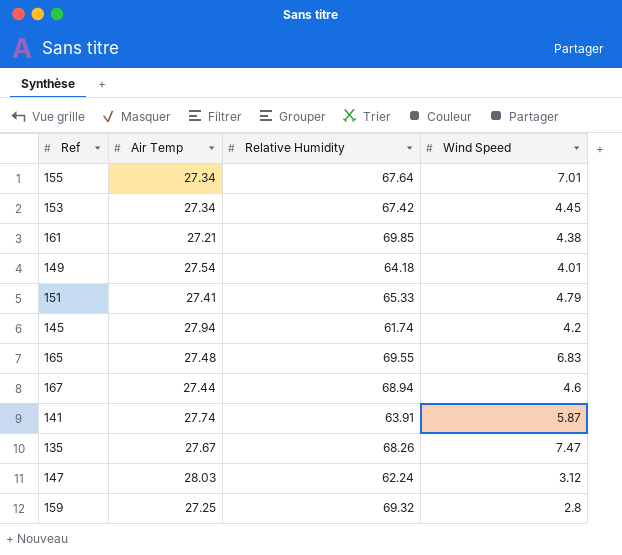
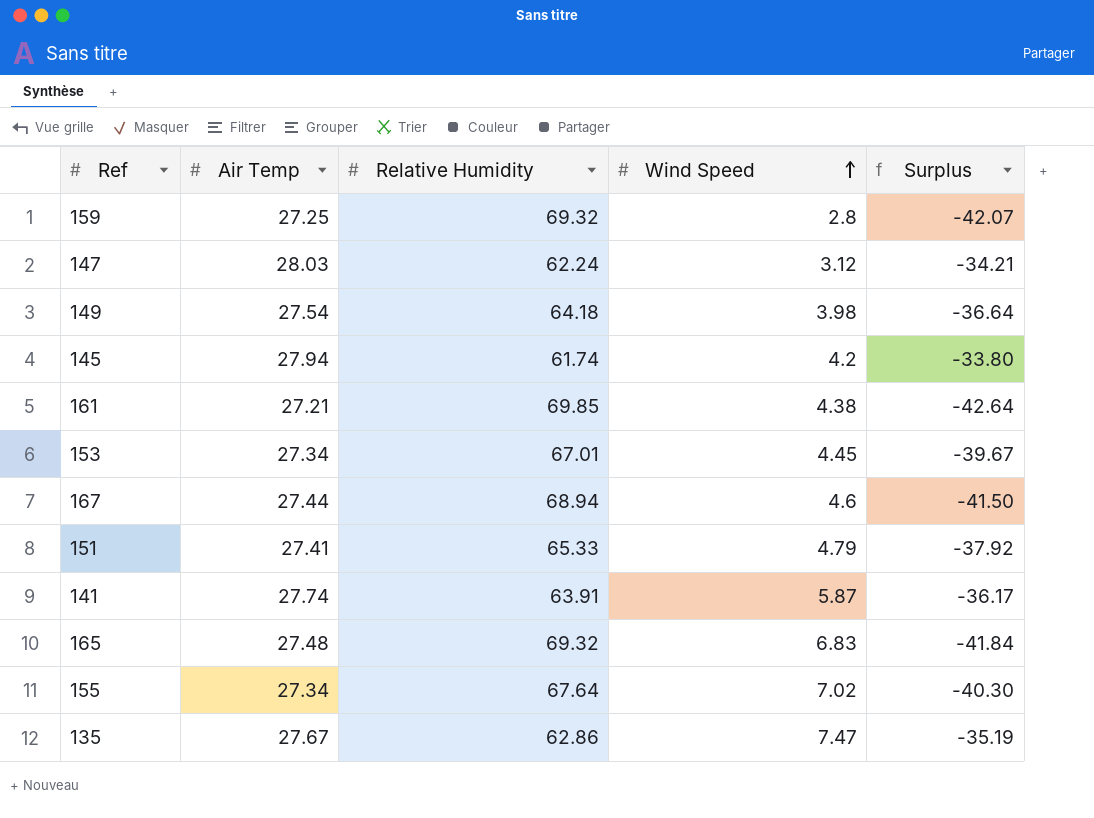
row order: none -> Wind Speed ascending
column Surplus | formula: none -> [Air Temp] - [Relative Humidity]
149 | Wind Speed: 4.01 -> 3.98
153 | Relative Humidity: 67.42 -> 67.01
165 | Relative Humidity: 69.55 -> 69.32
155 | Wind Speed: 7.01 -> 7.02
135 | Relative Humidity: 68.26 -> 62.86

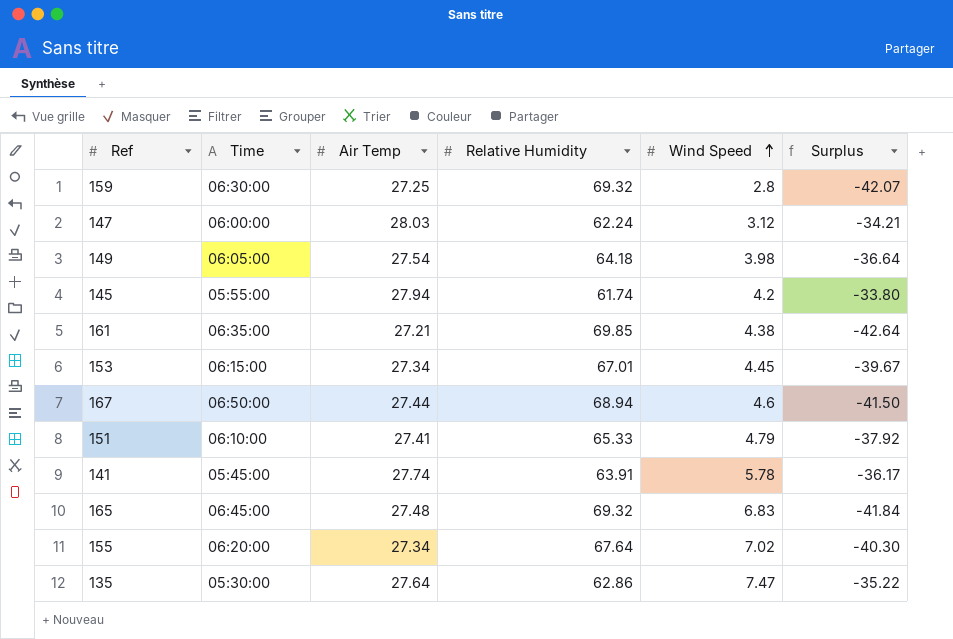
column Time | position: none -> 2
141 | Wind Speed: 5.87 -> 5.78
135 | Air Temp: 27.67 -> 27.64
135 | Surplus: -35.19 -> -35.22

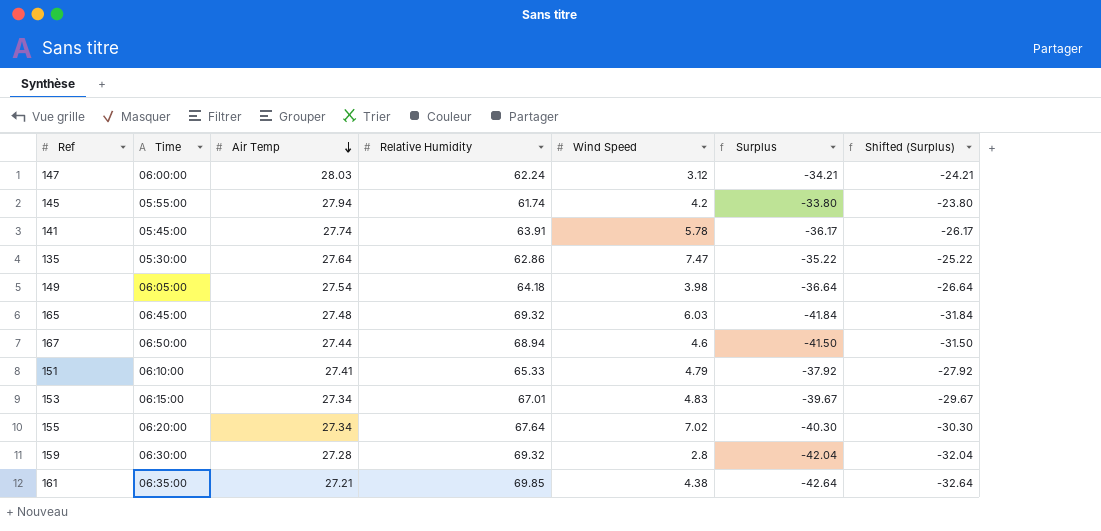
row order: Wind Speed ascending -> Air Temp descending
column Shifted (Surplus) | formula: none -> [Surplus] + 10
165 | Wind Speed: 6.83 -> 6.03
153 | Wind Speed: 4.45 -> 4.83
159 | Air Temp: 27.25 -> 27.28
159 | Surplus: -42.07 -> -42.04

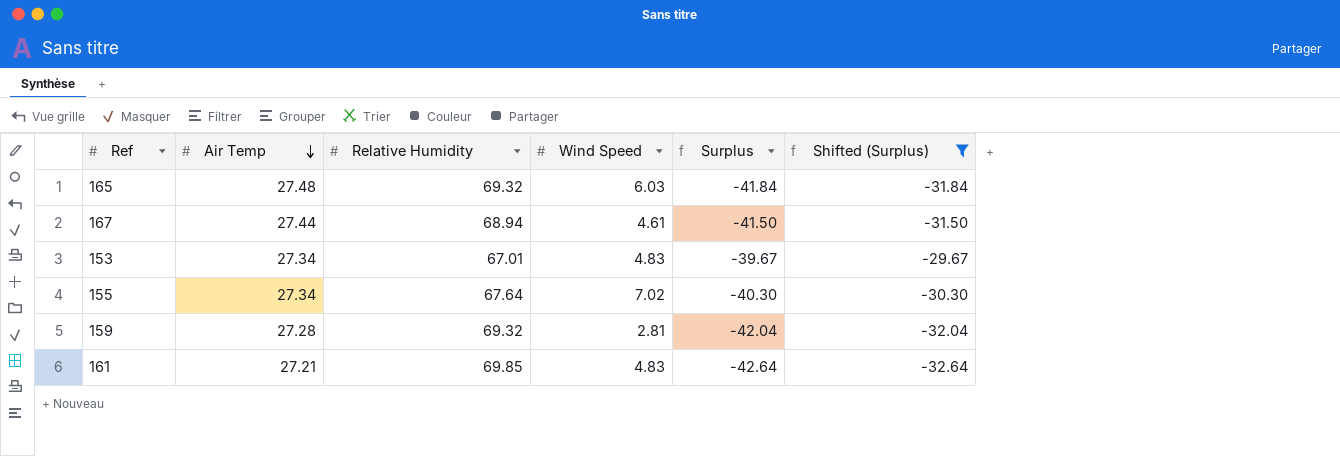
filter: none -> Shifted (Surplus) <= -29.67
column Time | position: 2 -> none
167 | Wind Speed: 4.6 -> 4.61
159 | Wind Speed: 2.8 -> 2.81
161 | Wind Speed: 4.38 -> 4.83

